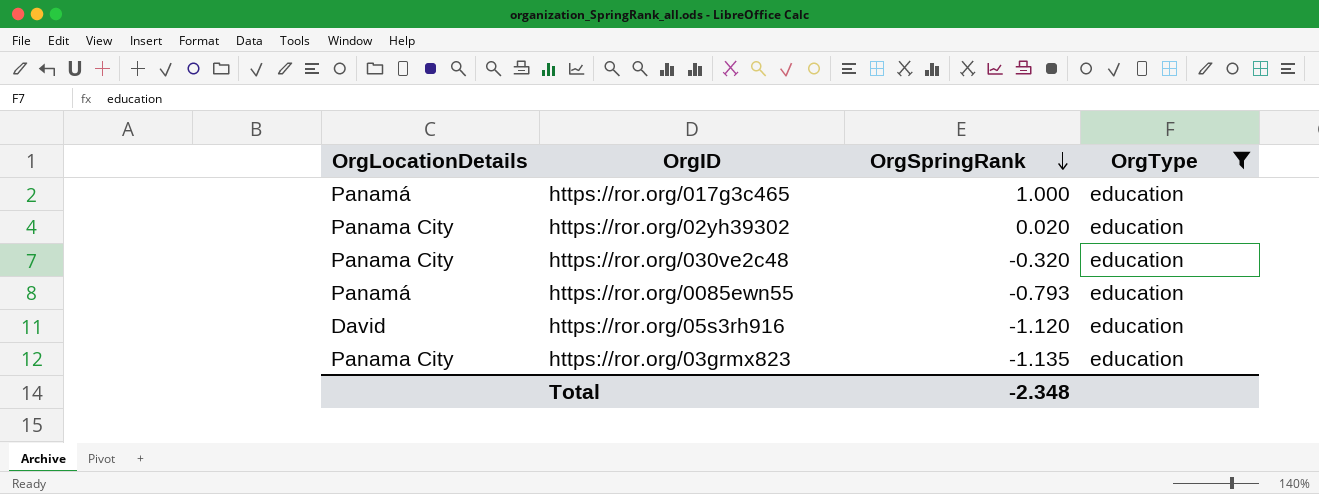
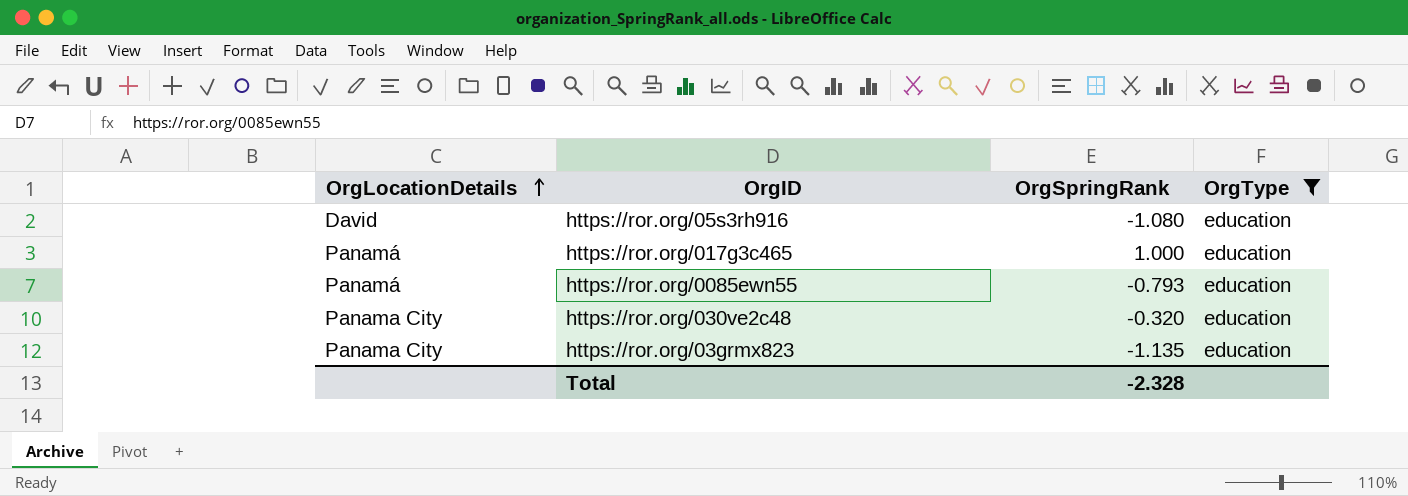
row order: OrgSpringRank descending -> OrgLocationDetails ascending
row https://ror.org/02yh39302: Panama City | 0.020 | education -> none
https://ror.org/05s3rh916 | OrgSpringRank: -1.120 -> -1.080
Total | OrgSpringRank: -2.348 -> -2.328

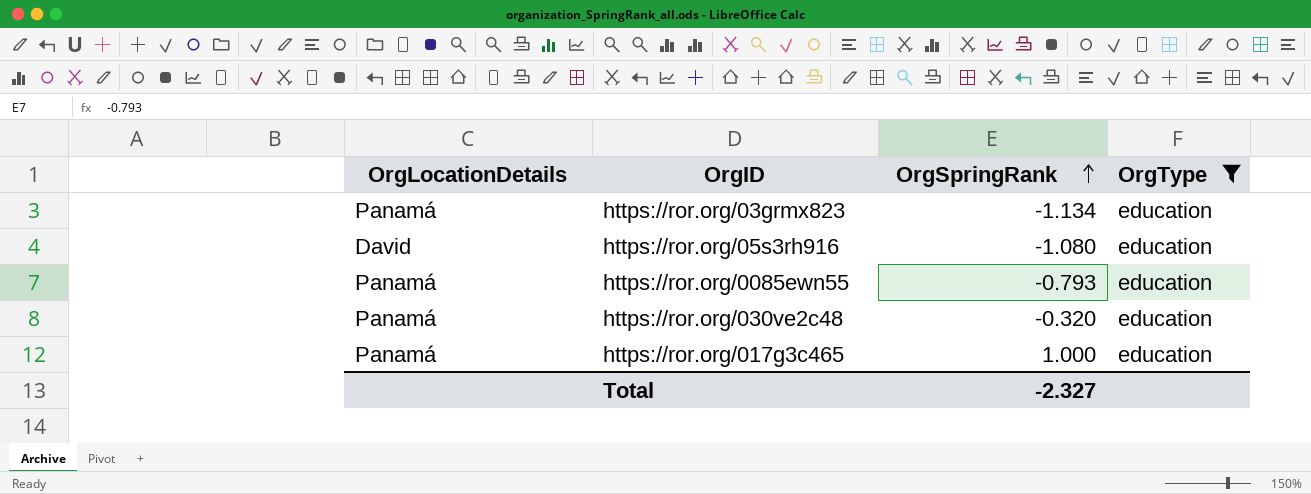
row order: OrgLocationDetails ascending -> OrgSpringRank ascending
https://ror.org/03grmx823 | OrgLocationDetails: Panama City -> Panamá
https://ror.org/03grmx823 | OrgSpringRank: -1.135 -> -1.134
https://ror.org/030ve2c48 | OrgLocationDetails: Panama City -> Panamá
Total | OrgSpringRank: -2.328 -> -2.327

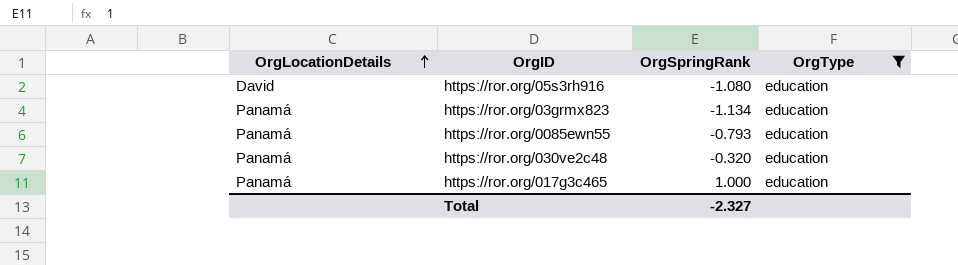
row order: OrgSpringRank ascending -> OrgLocationDetails ascending

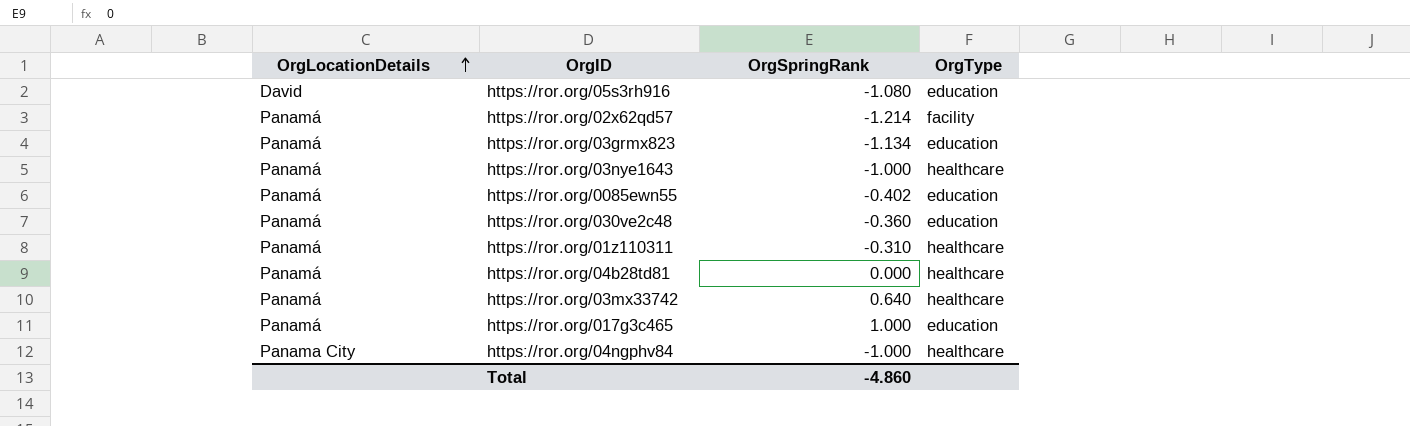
filter: OrgType = education -> none
https://ror.org/0085ewn55 | OrgSpringRank: -0.793 -> -0.402
https://ror.org/030ve2c48 | OrgSpringRank: -0.320 -> -0.360
Total | OrgSpringRank: -2.327 -> -4.860

